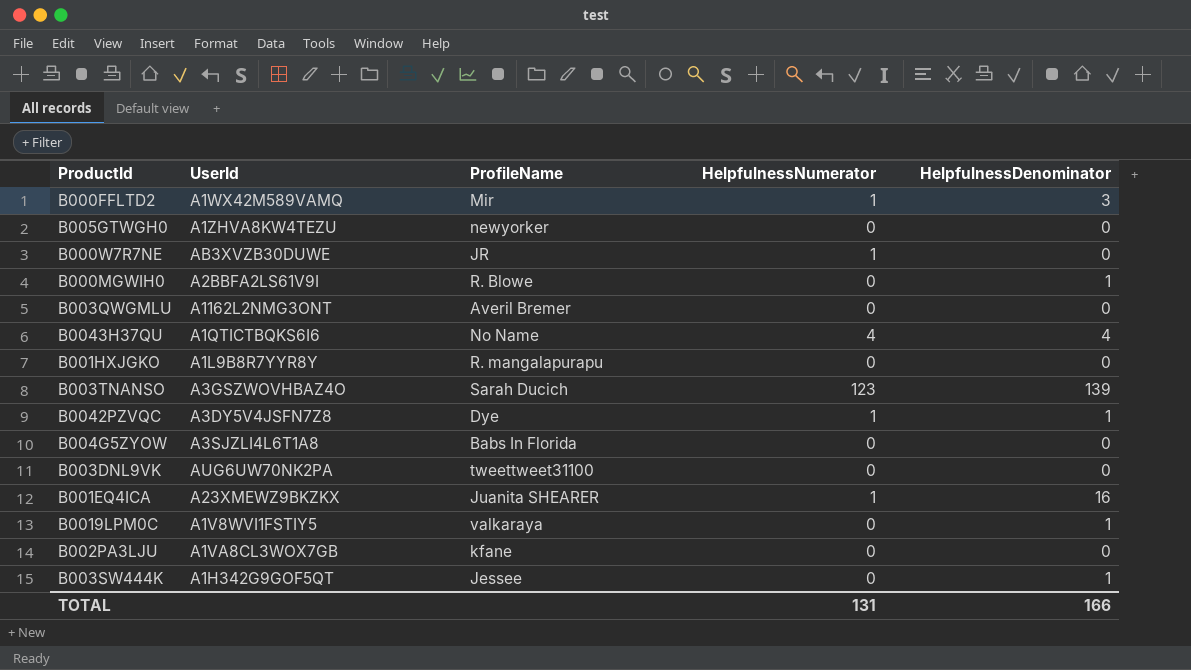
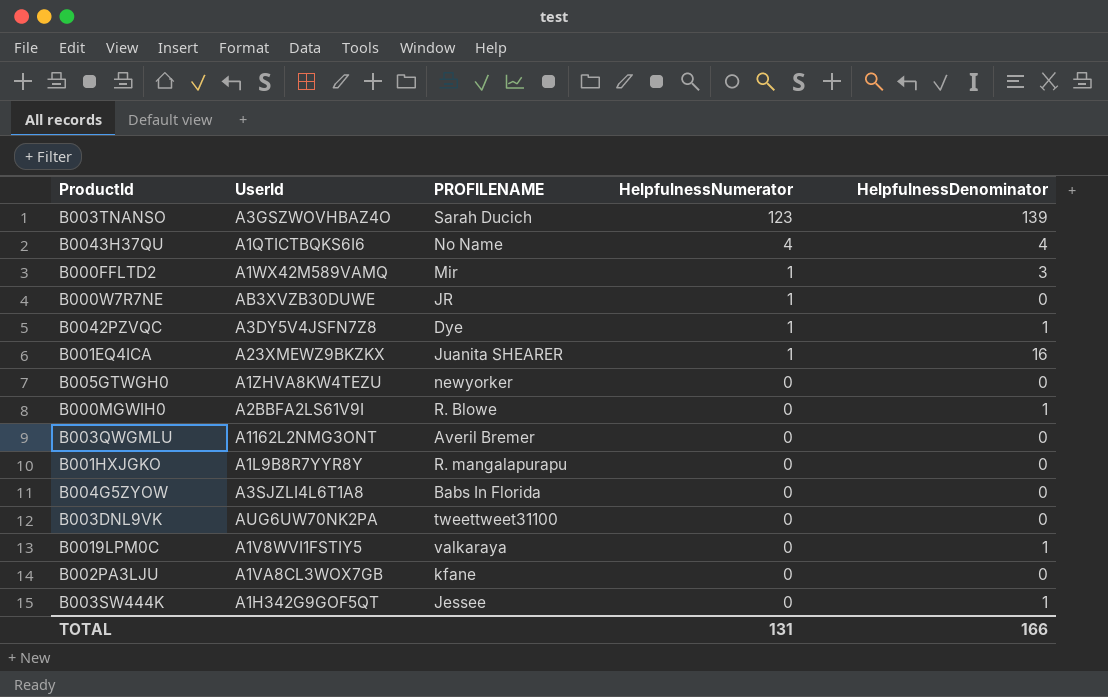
row order: none -> HelpfulnessNumerator descending
column name: ProfileName -> PROFILENAME

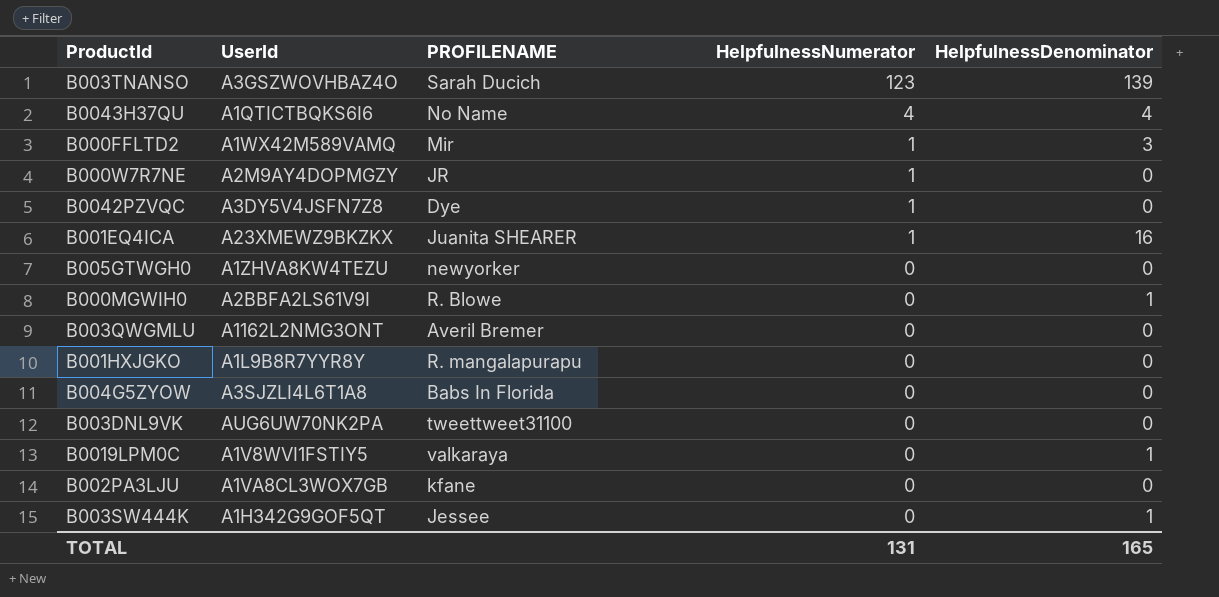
B000W7R7NE | UserId: AB3XVZB30DUWE -> A2M9AY4DOPMGZY
B0042PZVQC | HelpfulnessDenominator: 1 -> 0
TOTAL | HelpfulnessDenominator: 166 -> 165

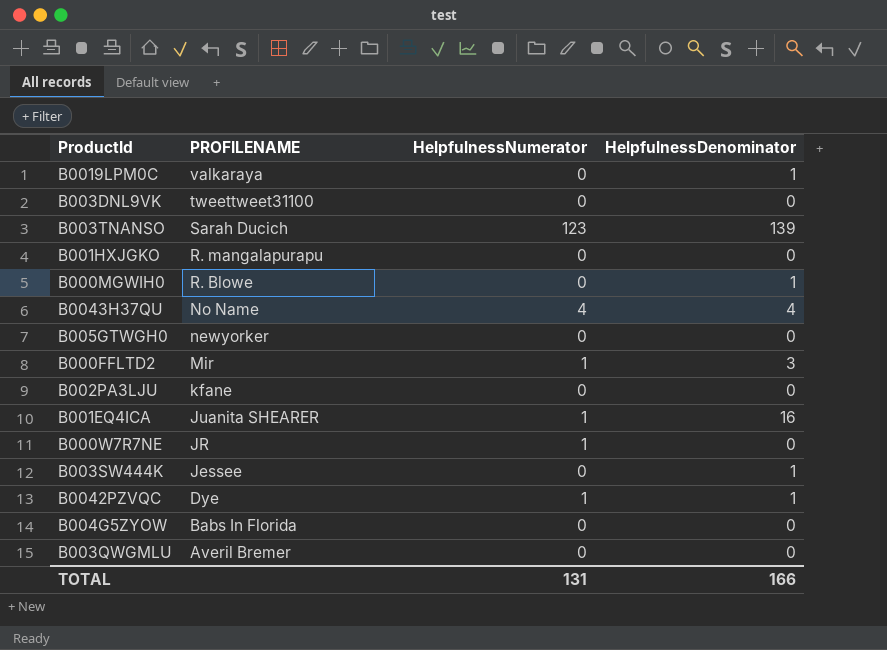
row order: HelpfulnessNumerator descending -> PROFILENAME descending
column UserId | position: 2 -> none
B0042PZVQC | HelpfulnessDenominator: 0 -> 1
TOTAL | HelpfulnessDenominator: 165 -> 166

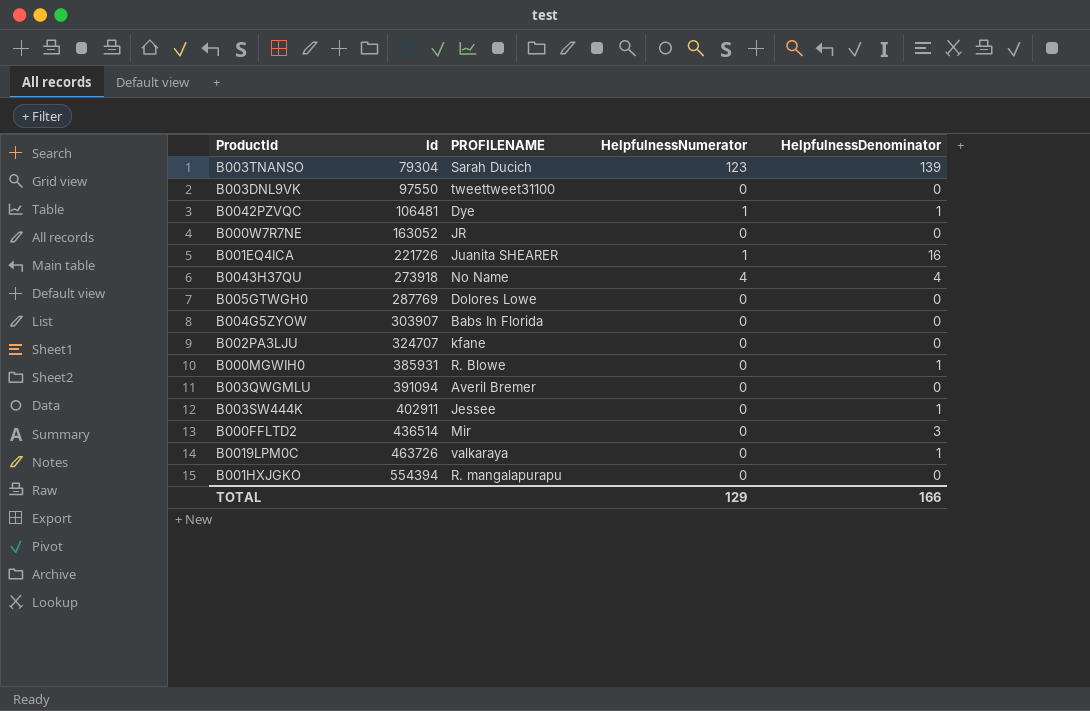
row order: PROFILENAME descending -> Id ascending
column Id | position: none -> 2
B000W7R7NE | HelpfulnessNumerator: 1 -> 0
B005GTWGH0 | PROFILENAME: newyorker -> Dolores Lowe
B000FFLTD2 | HelpfulnessNumerator: 1 -> 0
TOTAL | HelpfulnessNumerator: 131 -> 129

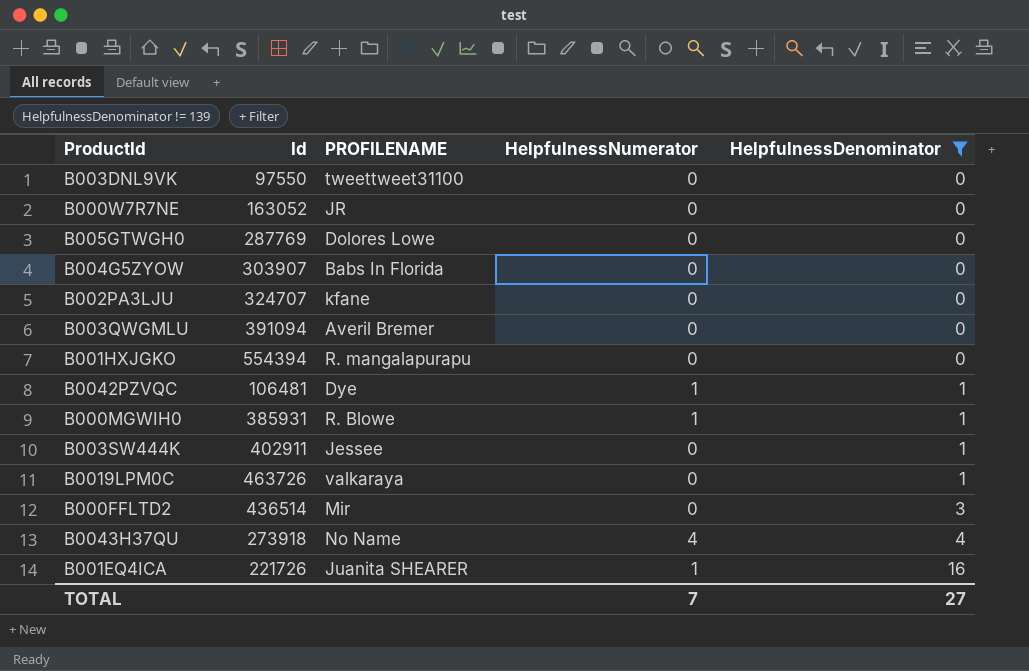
filter: none -> HelpfulnessDenominator != 139
row order: Id ascending -> HelpfulnessDenominator ascending
B000MGWIH0 | HelpfulnessNumerator: 0 -> 1
TOTAL | HelpfulnessNumerator: 129 -> 7
TOTAL | HelpfulnessDenominator: 166 -> 27

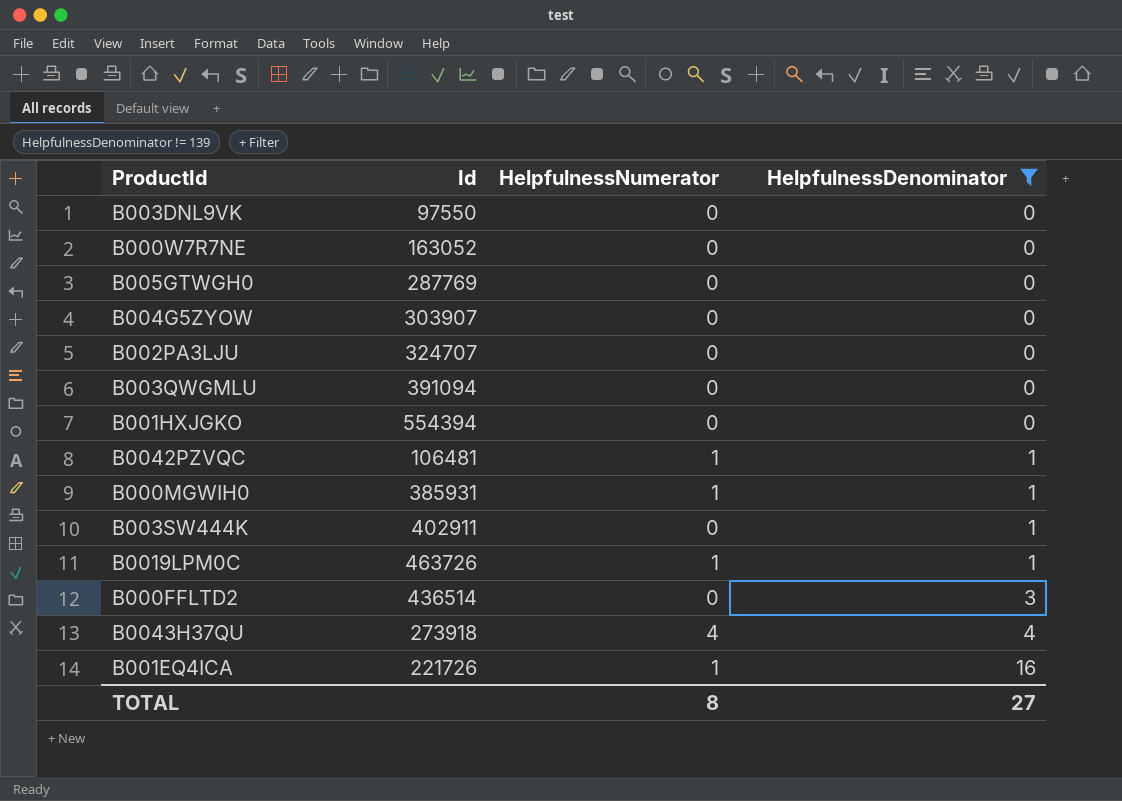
column PROFILENAME | position: 3 -> none
B0019LPM0C | HelpfulnessNumerator: 0 -> 1
TOTAL | HelpfulnessNumerator: 7 -> 8

